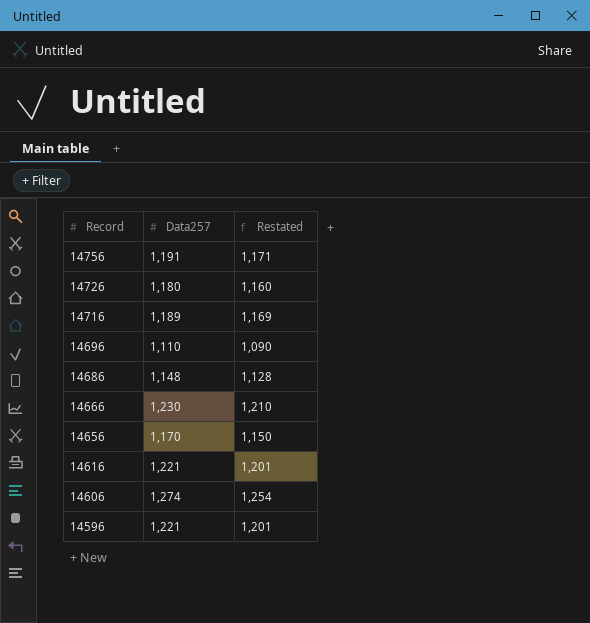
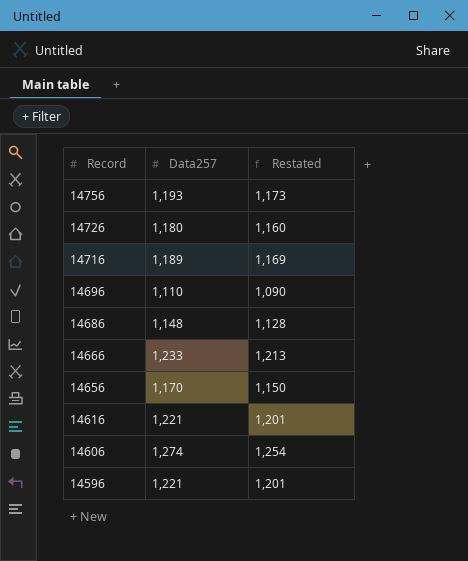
14756 | Data257: 1,191 -> 1,193
14756 | Restated: 1,171 -> 1,173
14666 | Data257: 1,230 -> 1,233
14666 | Restated: 1,210 -> 1,213

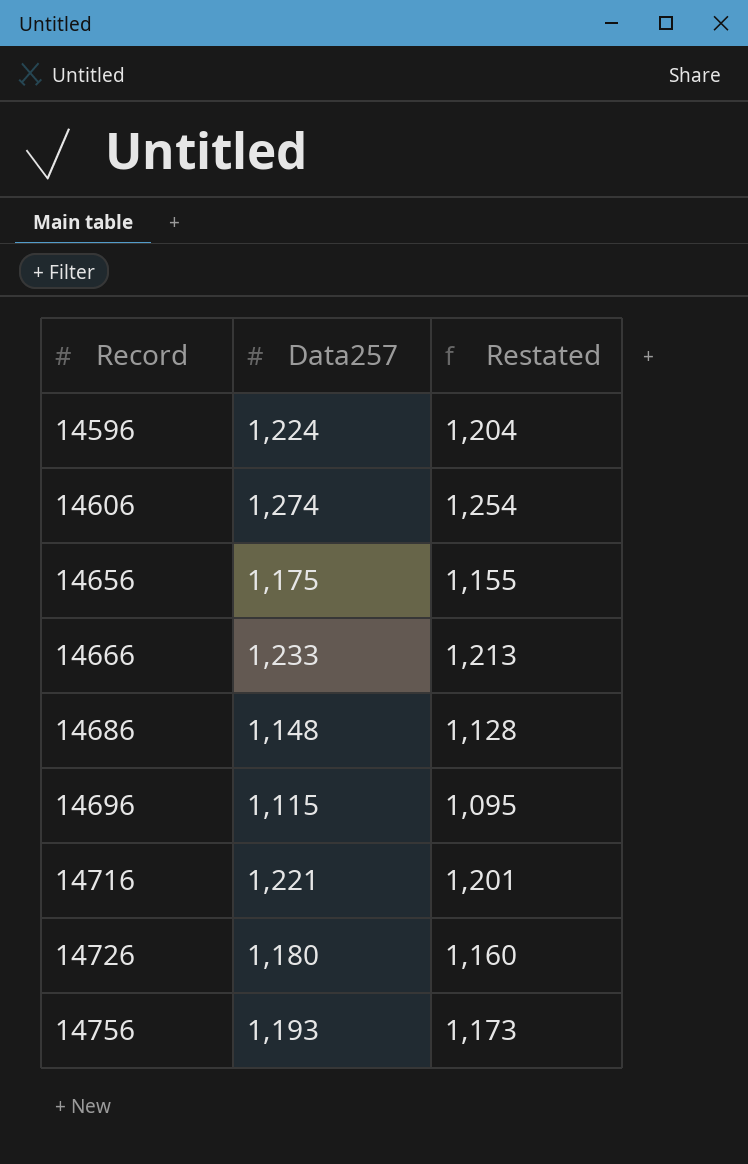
row order: Record descending -> Record ascending
row 14616: 1,221 | 1,201 -> none
14596 | Data257: 1,221 -> 1,224
14596 | Restated: 1,201 -> 1,204
14656 | Data257: 1,170 -> 1,175
14656 | Restated: 1,150 -> 1,155
14696 | Data257: 1,110 -> 1,115
14696 | Restated: 1,090 -> 1,095
14716 | Data257: 1,189 -> 1,221
14716 | Restated: 1,169 -> 1,201

